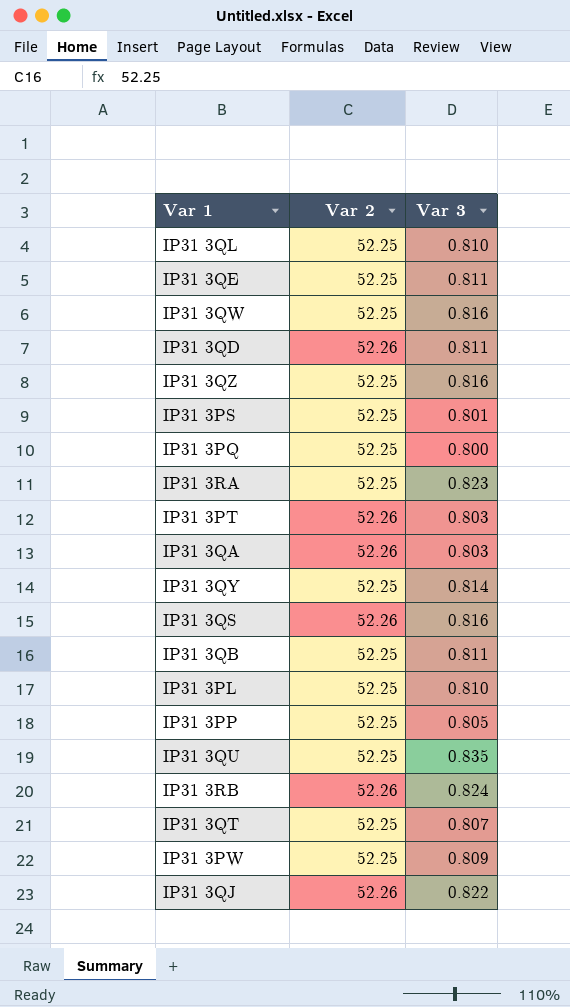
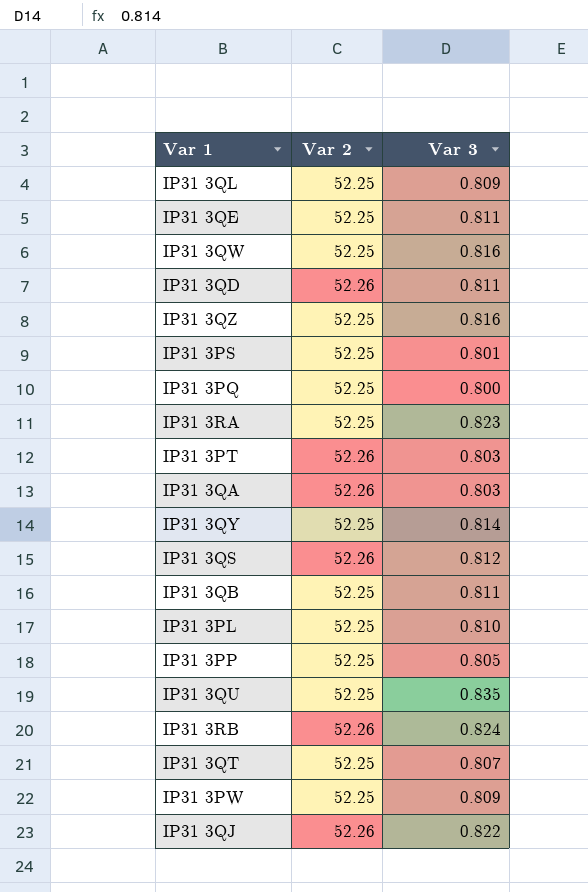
IP31 3QL | Var 3: 0.810 -> 0.809
IP31 3QS | Var 3: 0.816 -> 0.812

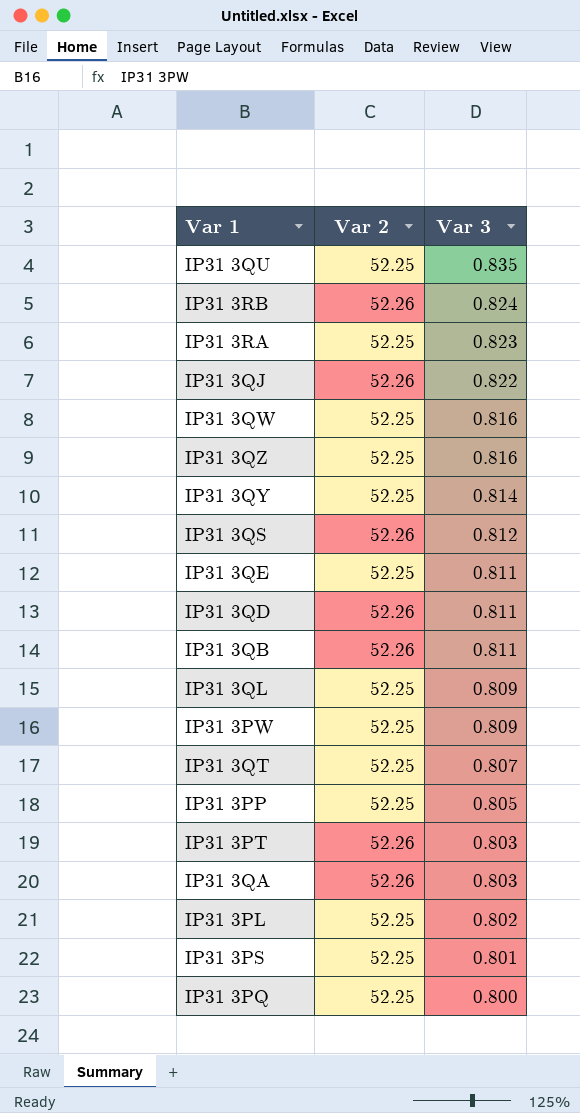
row order: none -> Var 3 descending
IP31 3QB | Var 2: 52.25 -> 52.26
IP31 3PL | Var 3: 0.810 -> 0.802

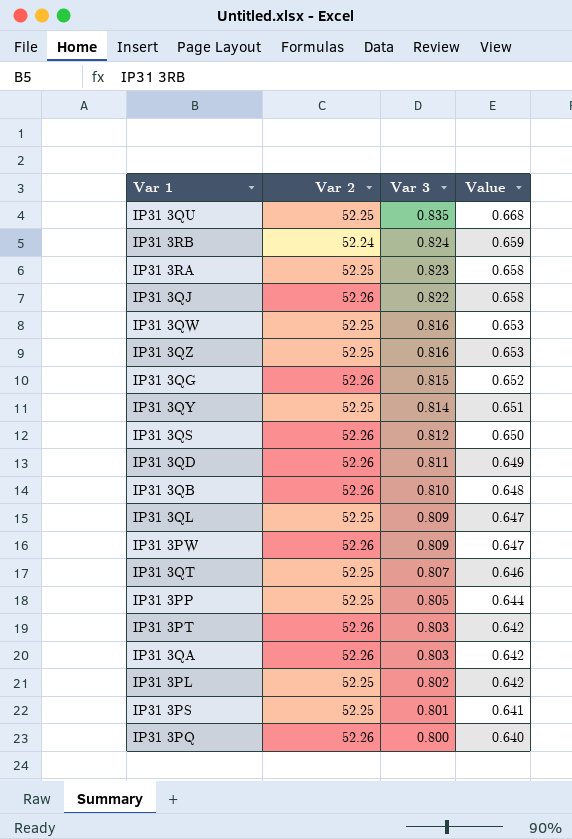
column Value | formula: none -> [Var 3] * 0.8
row IP31 3QE: 52.25 | 0.811 -> none
IP31 3RB | Var 2: 52.26 -> 52.24
row IP31 3QG: none -> 52.26 | 0.815 | 0.652
IP31 3QB | Var 3: 0.811 -> 0.810
IP31 3PW | Var 2: 52.25 -> 52.26
IP31 3PQ | Var 2: 52.25 -> 52.26

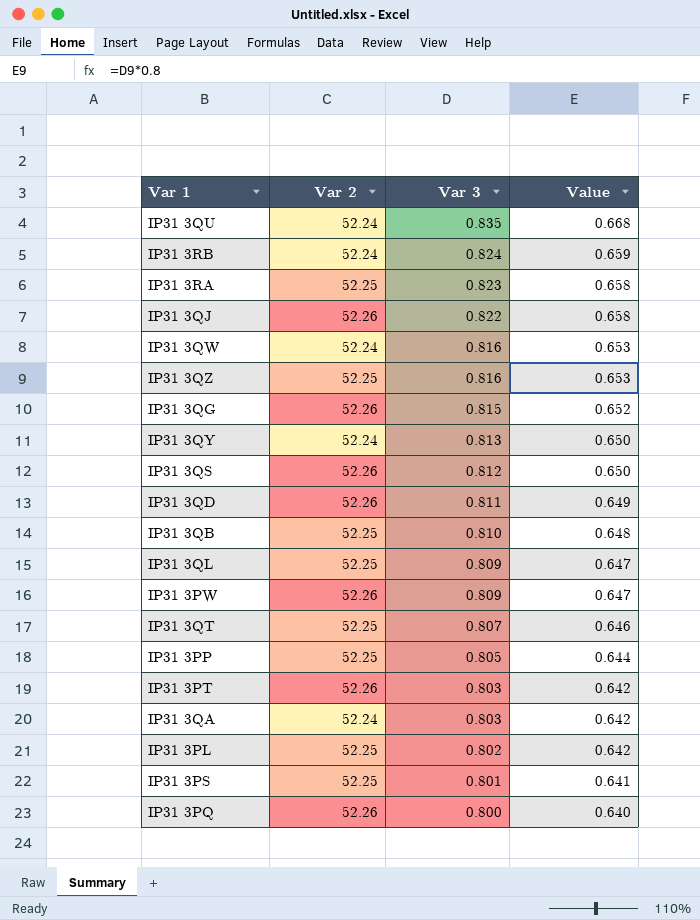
IP31 3QU | Var 2: 52.25 -> 52.24
IP31 3QW | Var 2: 52.25 -> 52.24
IP31 3QY | Var 2: 52.25 -> 52.24
IP31 3QY | Var 3: 0.814 -> 0.813
IP31 3QY | Value: 0.651 -> 0.650
IP31 3QB | Var 2: 52.26 -> 52.25
IP31 3QA | Var 2: 52.26 -> 52.24

